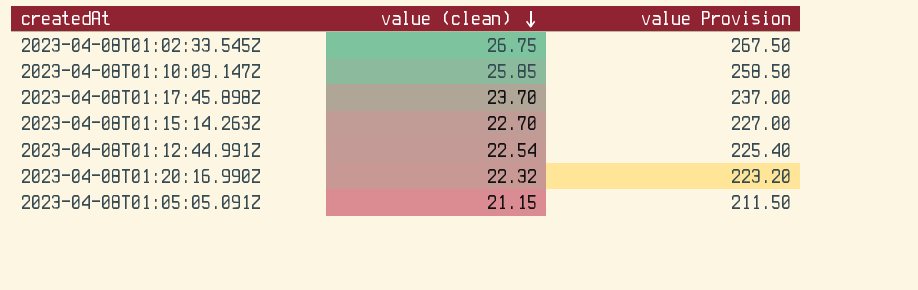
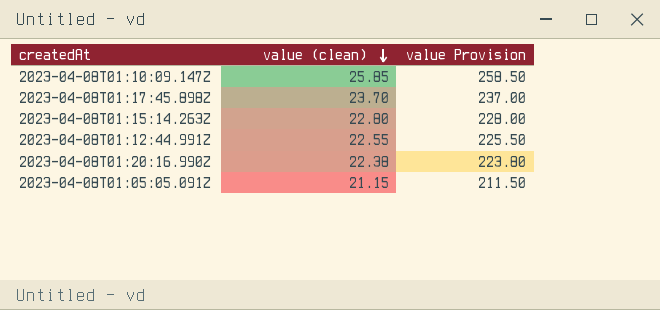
row 2023-04-08T01:02:33.545Z: 26.75 | 267.50 -> none
2023-04-08T01:15:14.263Z | value (clean): 22.70 -> 22.80
2023-04-08T01:15:14.263Z | value Provision: 227.00 -> 228.00
2023-04-08T01:12:44.991Z | value (clean): 22.54 -> 22.55
2023-04-08T01:12:44.991Z | value Provision: 225.40 -> 225.50
2023-04-08T01:20:16.990Z | value (clean): 22.32 -> 22.38
2023-04-08T01:20:16.990Z | value Provision: 223.20 -> 223.80

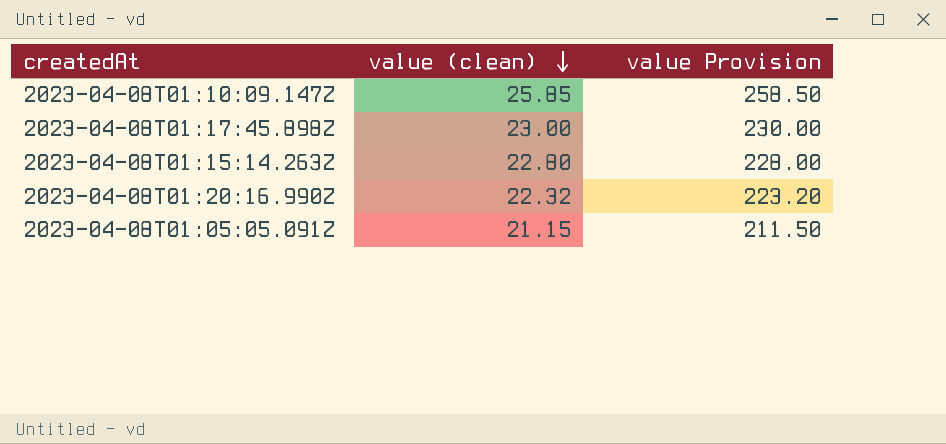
row 2023-04-08T01:12:44.991Z: 22.55 | 225.50 -> none
2023-04-08T01:17:45.898Z | value (clean): 23.70 -> 23.00
2023-04-08T01:17:45.898Z | value Provision: 237.00 -> 230.00
2023-04-08T01:20:16.990Z | value (clean): 22.38 -> 22.32
2023-04-08T01:20:16.990Z | value Provision: 223.80 -> 223.20

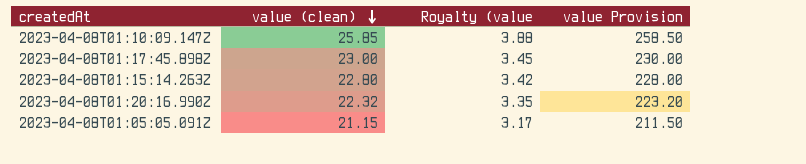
column Royalty (value | formula: none -> [value (clean)] * 0.15

